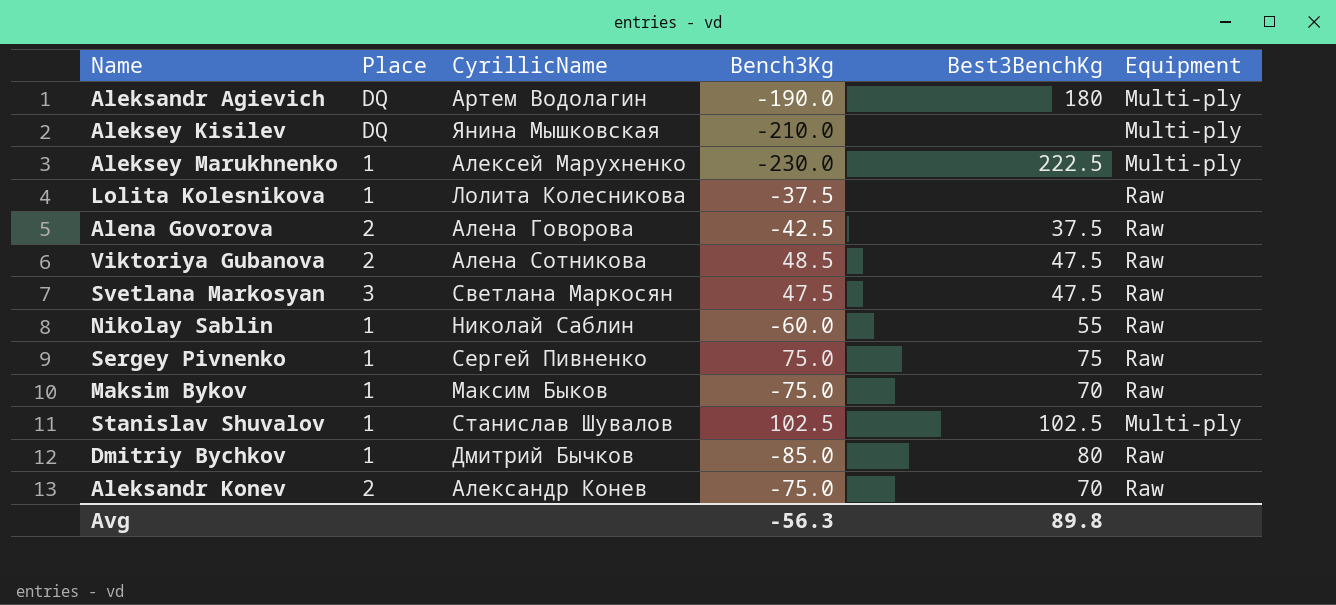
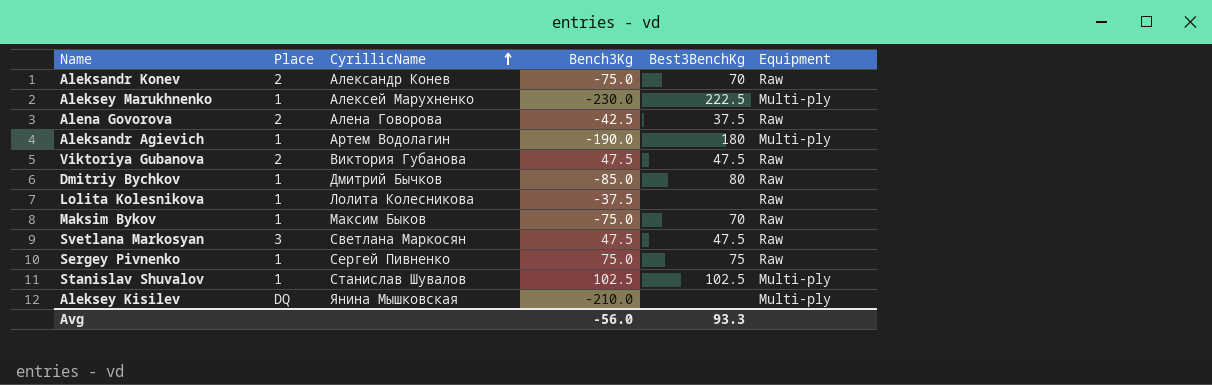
row order: none -> CyrillicName ascending
row Nikolay Sablin: 1 | Николай Саблин | -60.0 | 55 | Raw -> none
Aleksandr Agievich | Place: DQ -> 1
Viktoriya Gubanova | CyrillicName: Алена Сотникова -> Виктория Губанова
Viktoriya Gubanova | Bench3Kg: 48.5 -> 47.5
Avg | Bench3Kg: -56.3 -> -56.0
Avg | Best3BenchKg: 89.8 -> 93.3

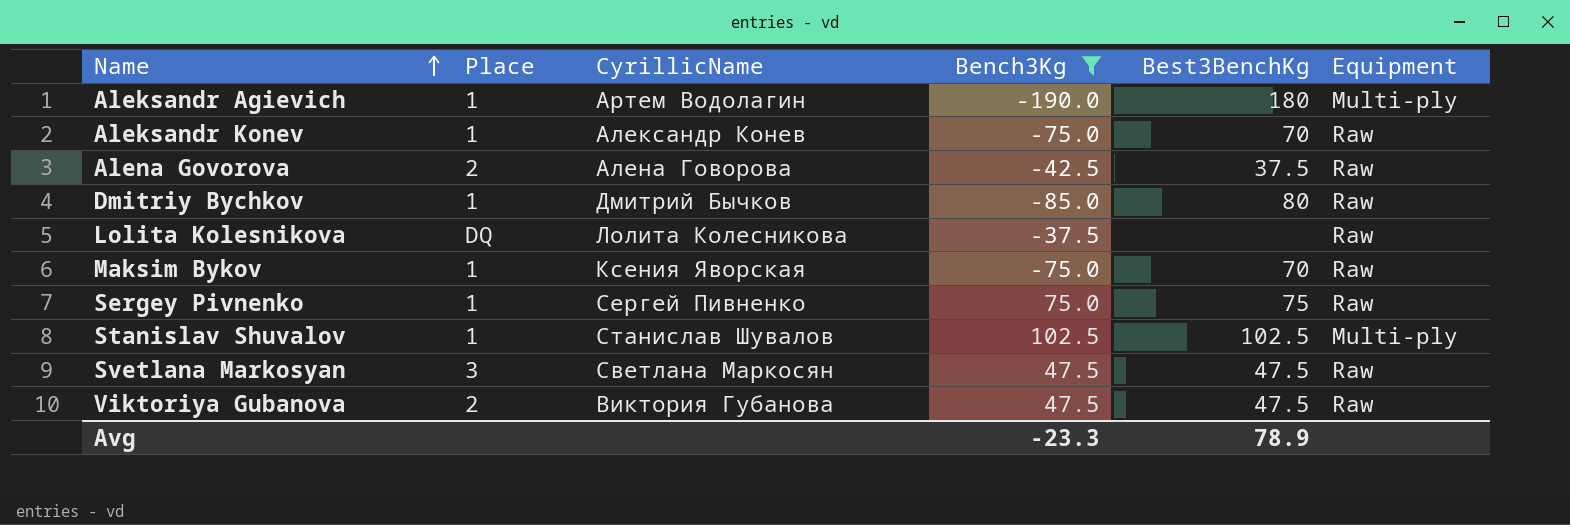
filter: none -> Bench3Kg >= -190.0
row order: CyrillicName ascending -> Name ascending
Aleksandr Konev | Place: 2 -> 1
Lolita Kolesnikova | Place: 1 -> DQ
Maksim Bykov | CyrillicName: Максим Быков -> Ксения Яворская
Avg | Bench3Kg: -56.0 -> -23.3
Avg | Best3BenchKg: 93.3 -> 78.9

